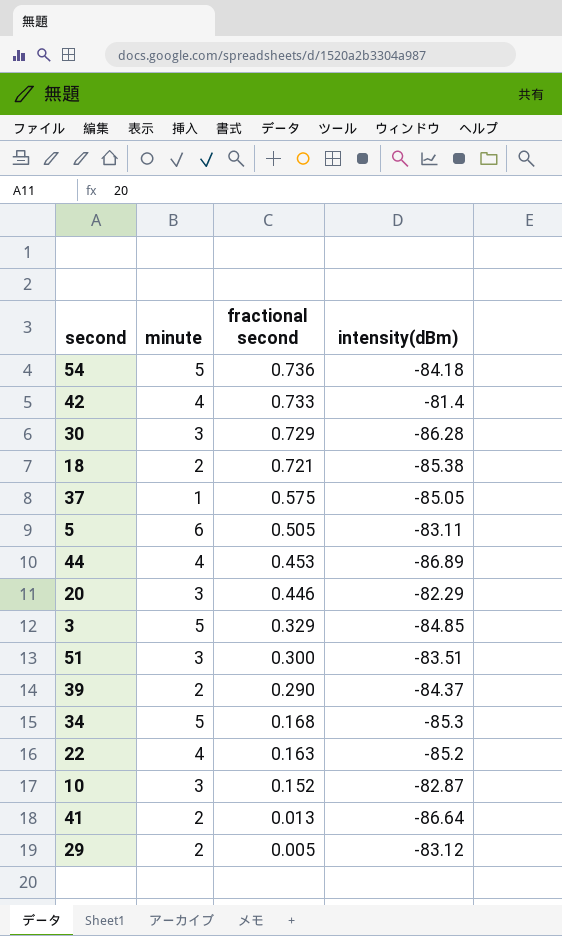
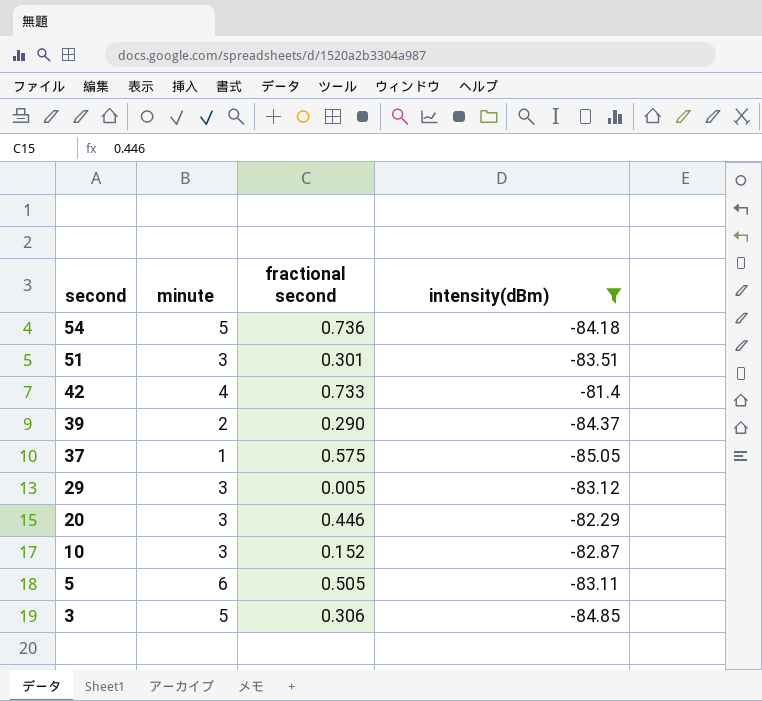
filter: none -> intensity(dBm) >= -85.05
row order: fractional second descending -> second descending
51 | fractional second: 0.300 -> 0.301
29 | minute: 2 -> 3
3 | fractional second: 0.329 -> 0.306

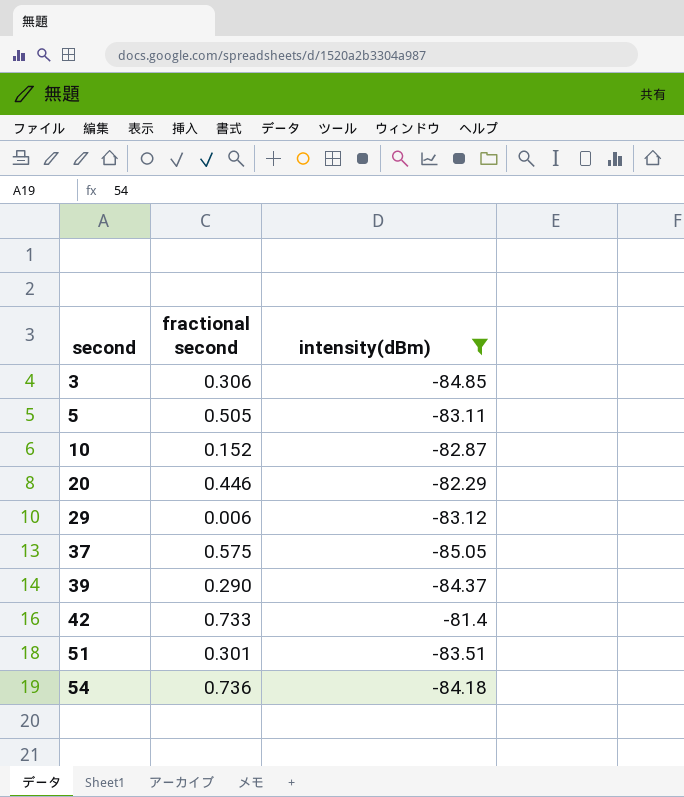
row order: second descending -> second ascending
column minute | position: 2 -> none
29 | fractional second: 0.005 -> 0.006

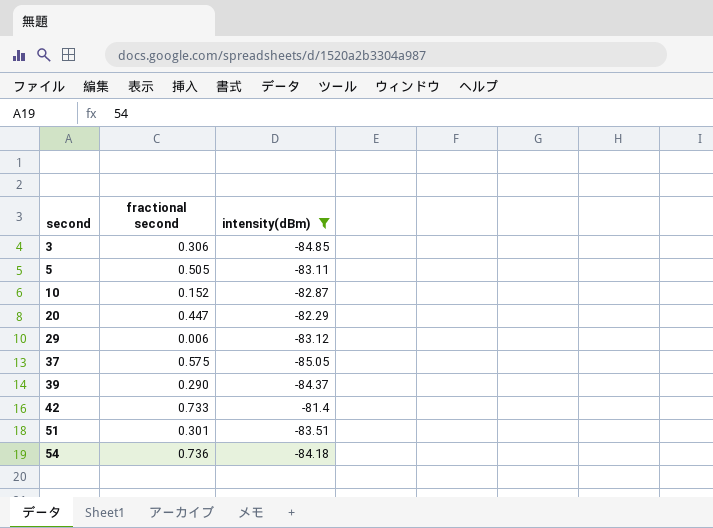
20 | fractional second: 0.446 -> 0.447

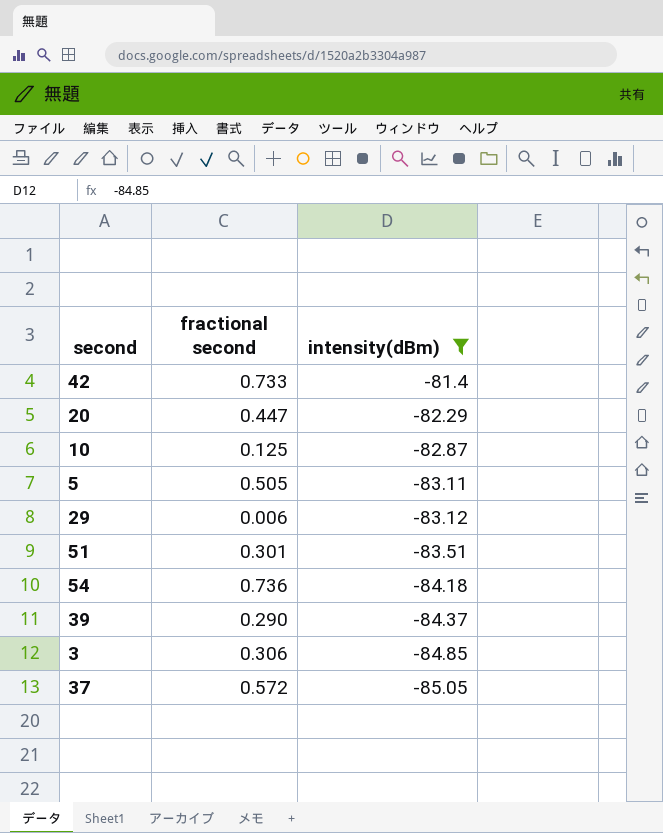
row order: second ascending -> intensity(dBm) descending
10 | fractional second: 0.152 -> 0.125
37 | fractional second: 0.575 -> 0.572

